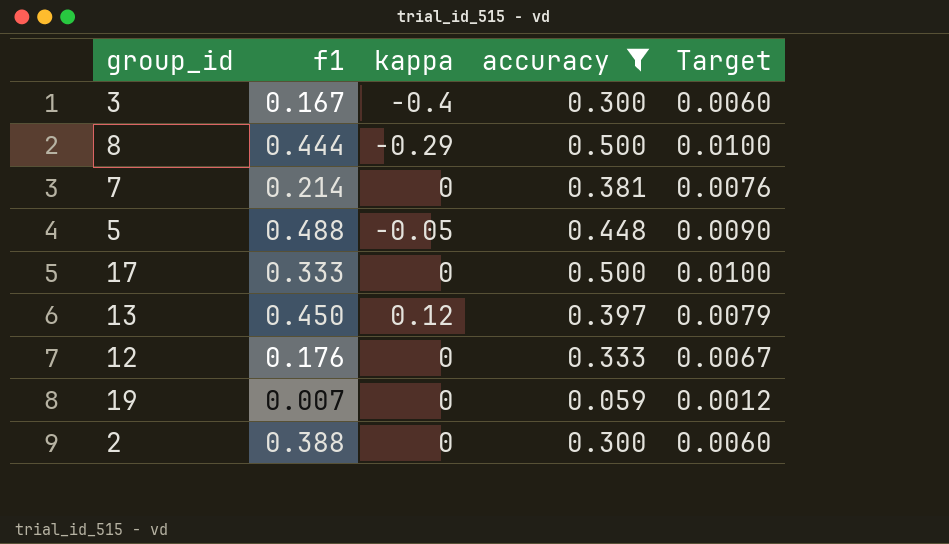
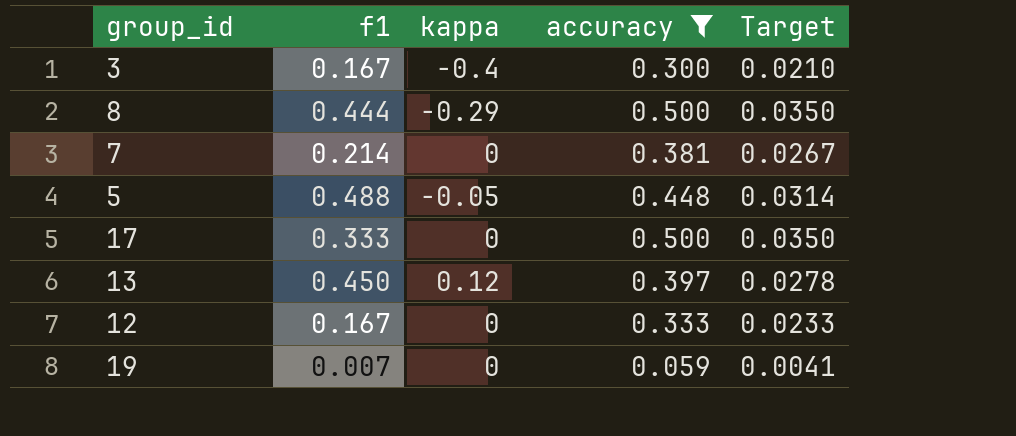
column Target | formula: [accuracy] * 0.02 -> [accuracy] * 0.07
row 2: 0.388 | 0 | 0.300 | 0.0060 -> none
12 | f1: 0.176 -> 0.167

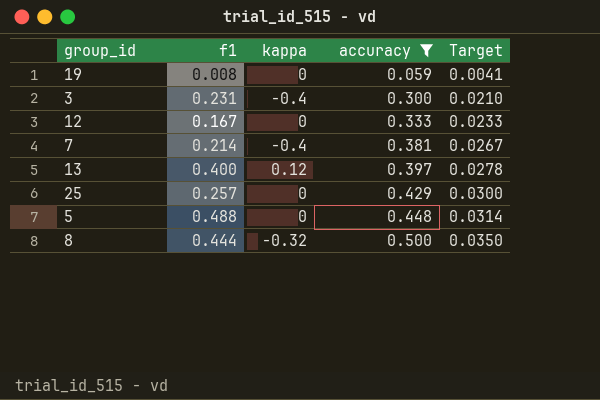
row order: none -> accuracy ascending
row 17: 0.333 | 0 | 0.500 | 0.0350 -> none
19 | f1: 0.007 -> 0.008
3 | f1: 0.167 -> 0.231
7 | kappa: 0 -> -0.4
13 | f1: 0.450 -> 0.400
row 25: none -> 0.257 | 0 | 0.429 | 0.0300
5 | kappa: -0.05 -> 0
8 | kappa: -0.29 -> -0.32

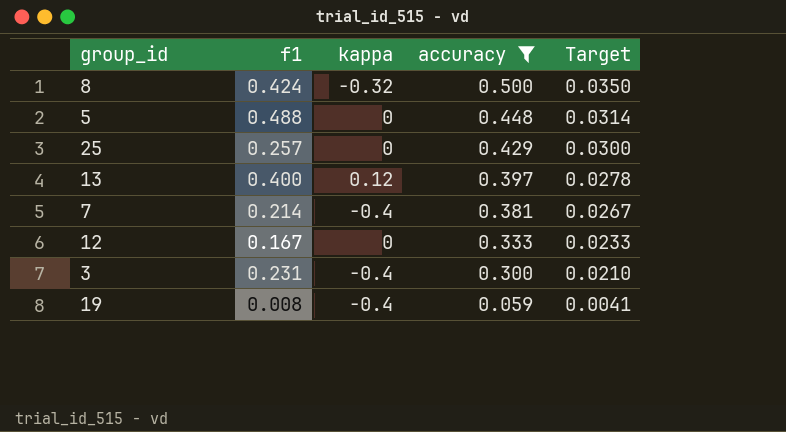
row order: accuracy ascending -> accuracy descending
8 | f1: 0.444 -> 0.424
19 | kappa: 0 -> -0.4

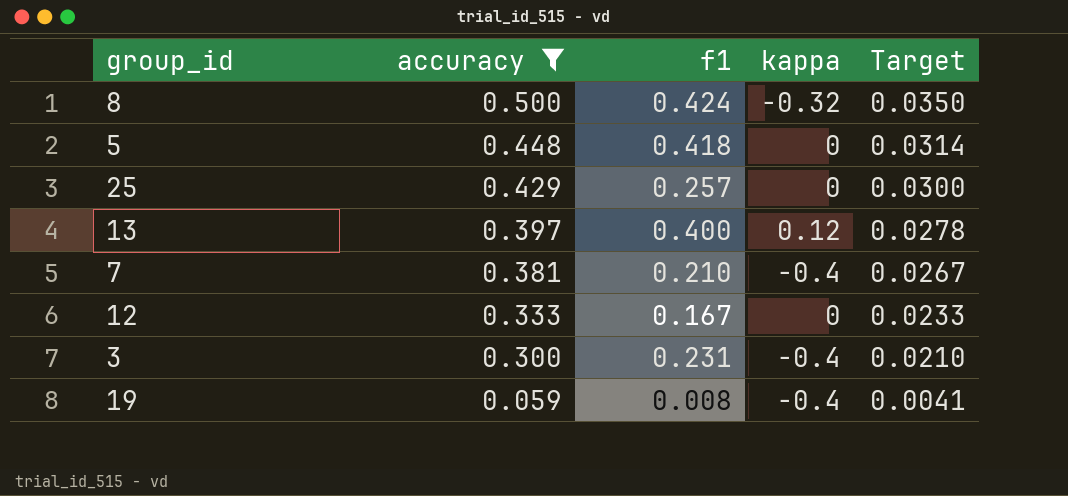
column accuracy | position: 4 -> 2
5 | f1: 0.488 -> 0.418
7 | f1: 0.214 -> 0.210

